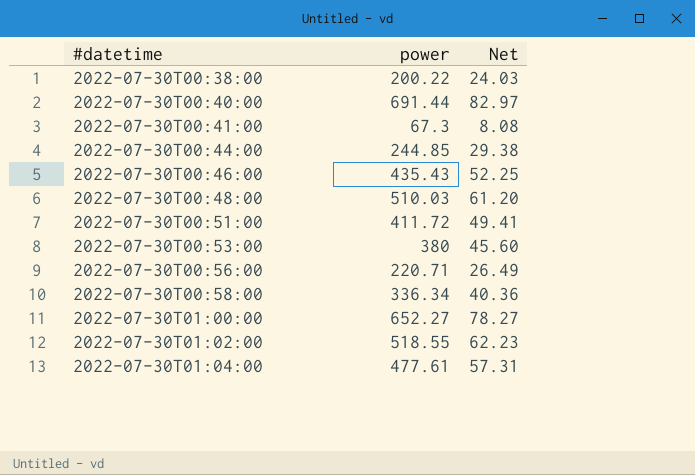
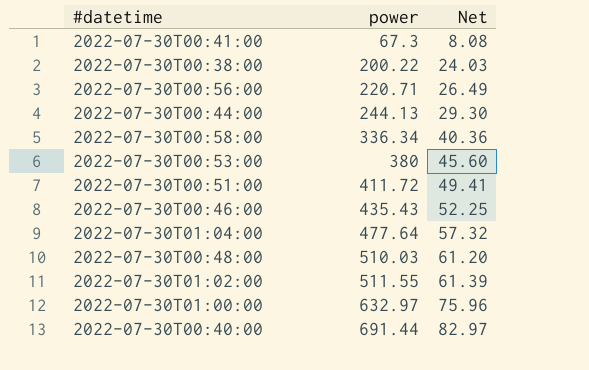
row order: #datetime ascending -> power ascending
2022-07-30T00:44:00 | power: 244.85 -> 244.13
2022-07-30T00:44:00 | Net: 29.38 -> 29.30
2022-07-30T01:04:00 | power: 477.61 -> 477.64
2022-07-30T01:04:00 | Net: 57.31 -> 57.32
2022-07-30T01:02:00 | power: 518.55 -> 511.55
2022-07-30T01:02:00 | Net: 62.23 -> 61.39
2022-07-30T01:00:00 | power: 652.27 -> 632.97
2022-07-30T01:00:00 | Net: 78.27 -> 75.96

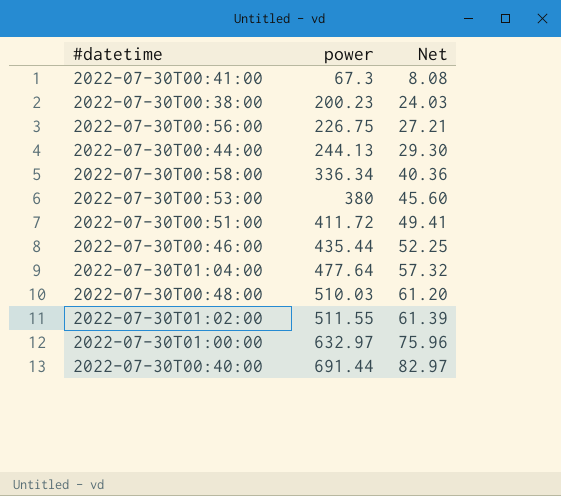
2022-07-30T00:38:00 | power: 200.22 -> 200.23
2022-07-30T00:56:00 | power: 220.71 -> 226.75
2022-07-30T00:56:00 | Net: 26.49 -> 27.21
2022-07-30T00:46:00 | power: 435.43 -> 435.44

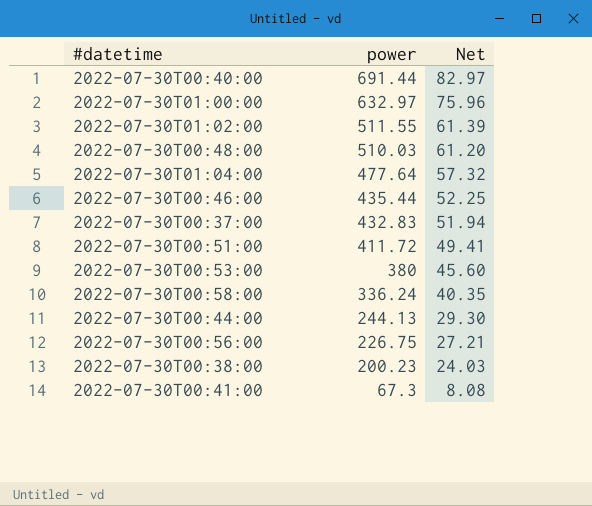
row order: power ascending -> power descending
row 2022-07-30T00:37:00: none -> 432.83 | 51.94
2022-07-30T00:58:00 | power: 336.34 -> 336.24
2022-07-30T00:58:00 | Net: 40.36 -> 40.35

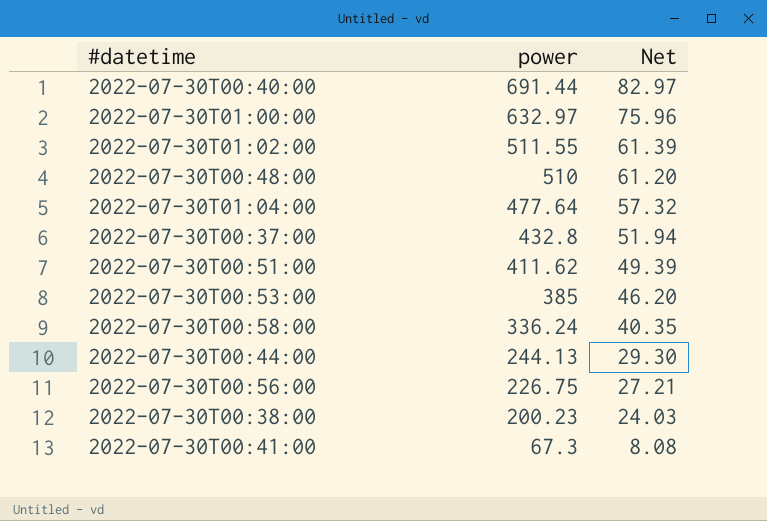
row 2022-07-30T00:46:00: 435.44 | 52.25 -> none
2022-07-30T00:48:00 | power: 510.03 -> 510
2022-07-30T00:37:00 | power: 432.83 -> 432.8
2022-07-30T00:51:00 | power: 411.72 -> 411.62
2022-07-30T00:51:00 | Net: 49.41 -> 49.39
2022-07-30T00:53:00 | power: 380 -> 385
2022-07-30T00:53:00 | Net: 45.60 -> 46.20

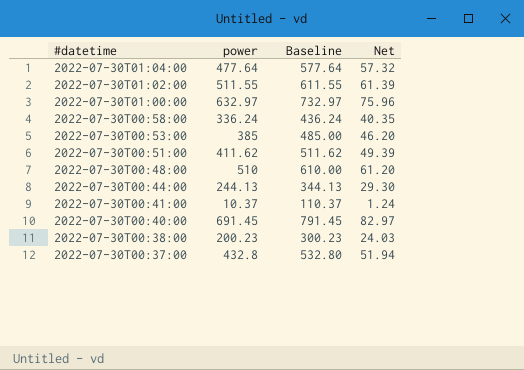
row order: power descending -> #datetime descending
column Baseline | formula: none -> [power] + 100
row 2022-07-30T00:56:00: 226.75 | 27.21 -> none
2022-07-30T00:41:00 | power: 67.3 -> 10.37
2022-07-30T00:41:00 | Net: 8.08 -> 1.24
2022-07-30T00:40:00 | power: 691.44 -> 691.45

